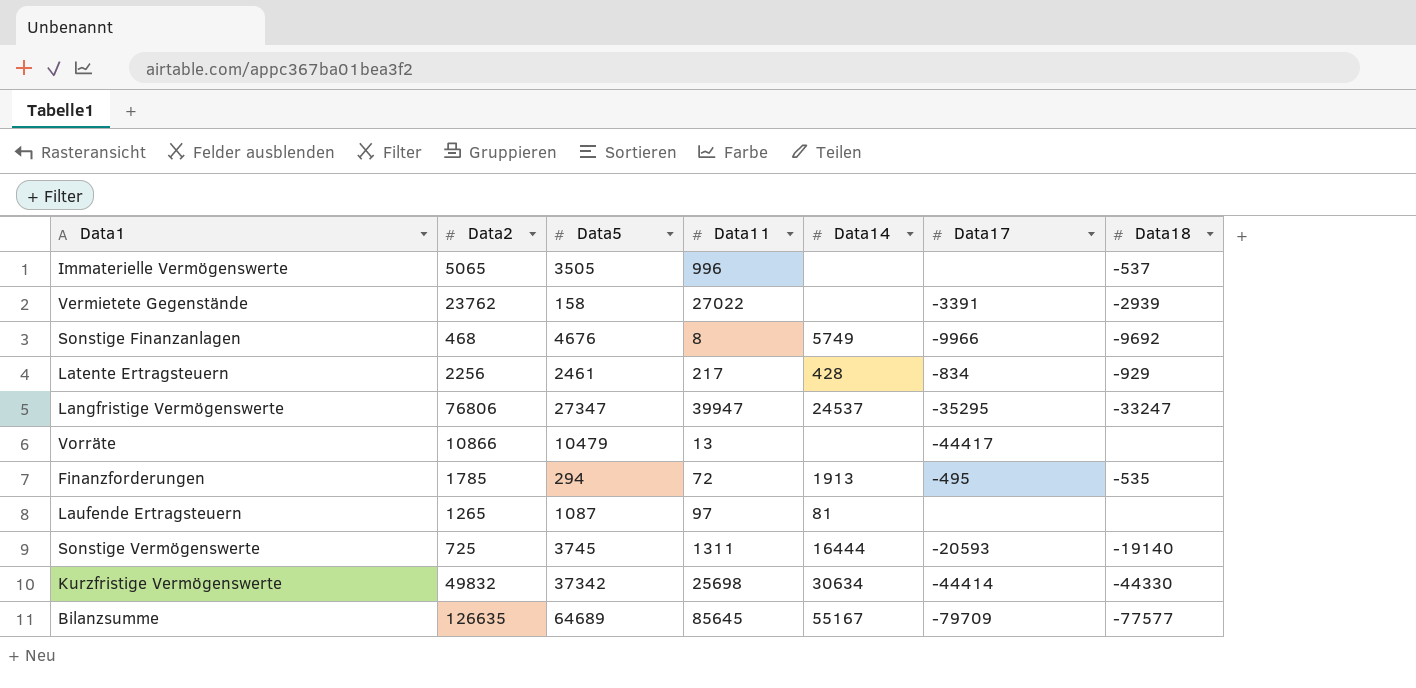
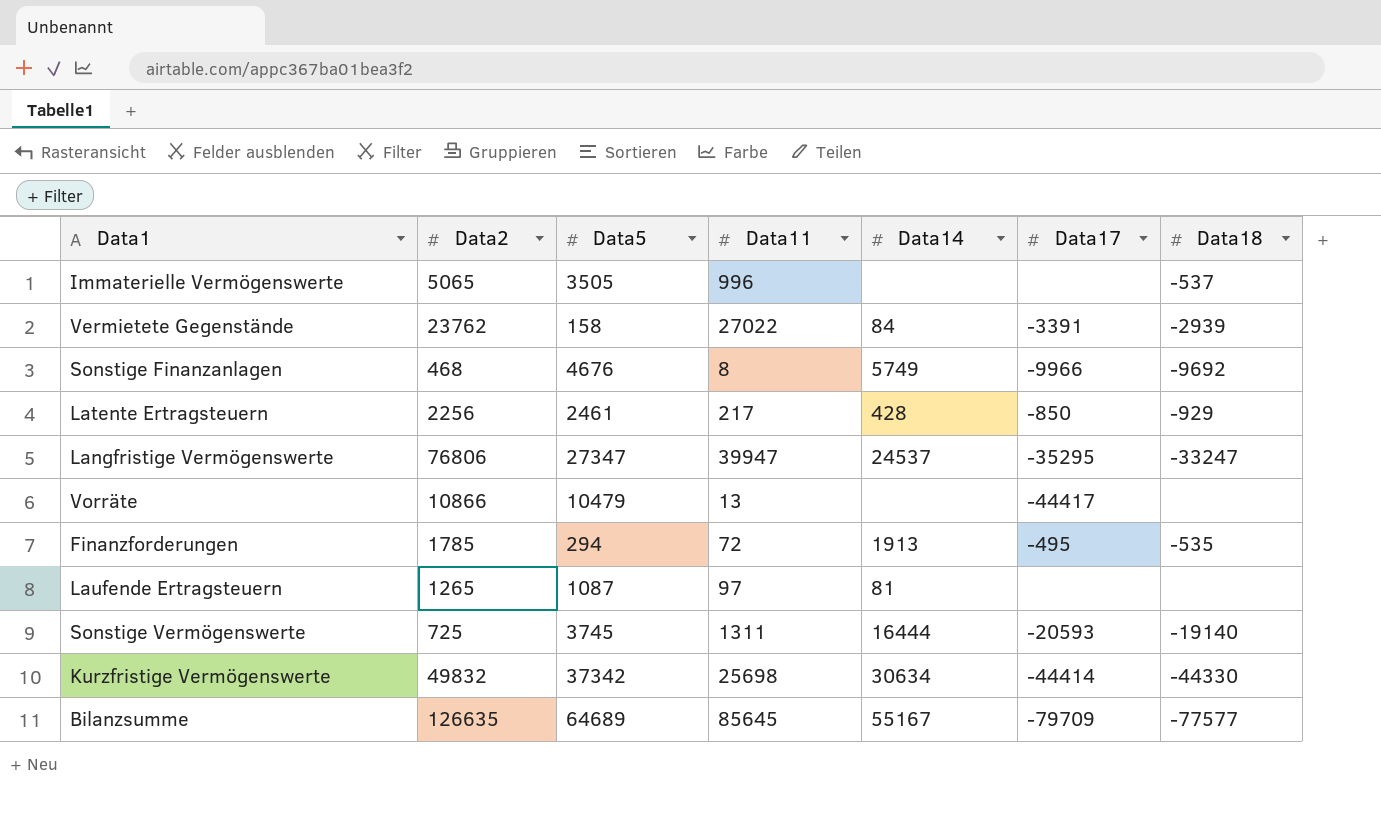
Vermietete Gegenstände | Data14: none -> 84
Latente Ertragsteuern | Data17: -834 -> -850

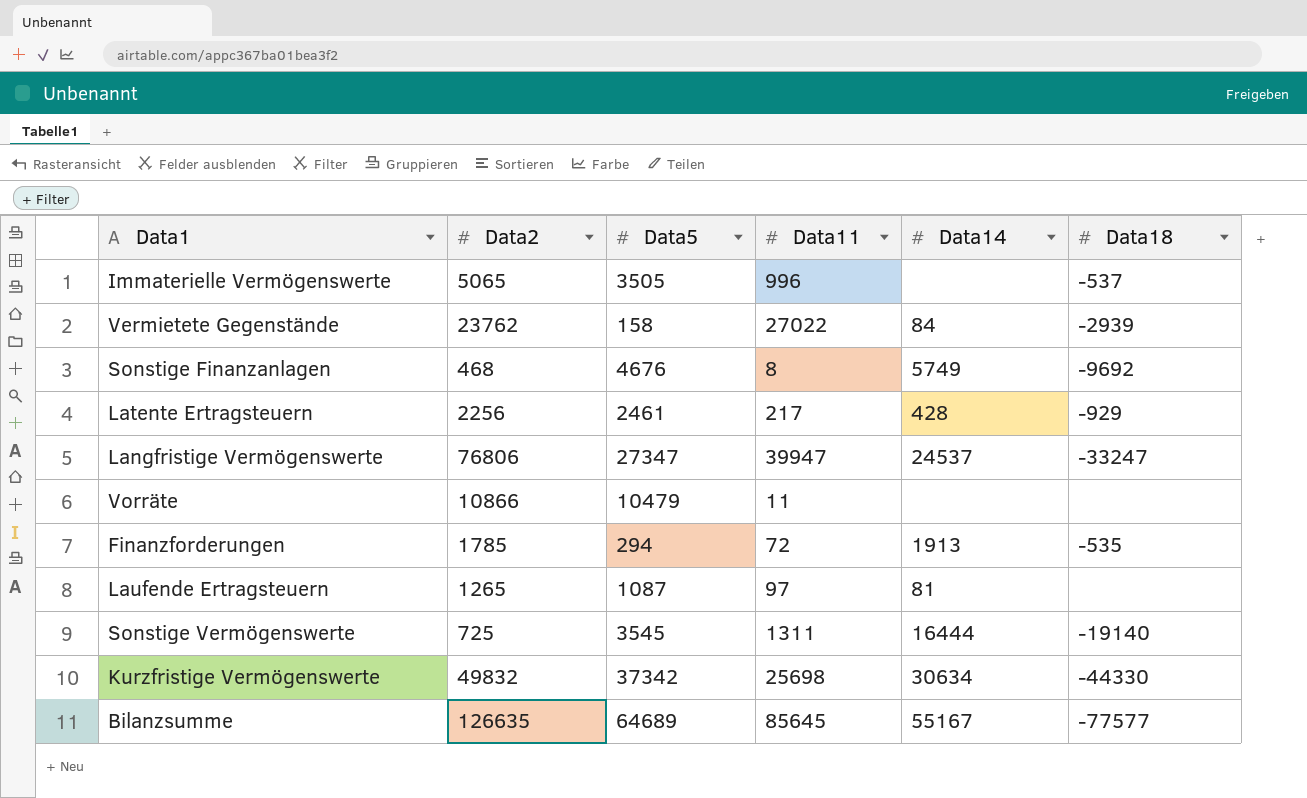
column Data17 | position: 6 -> none
Vorräte | Data11: 13 -> 11
Sonstige Vermögenswerte | Data5: 3745 -> 3545

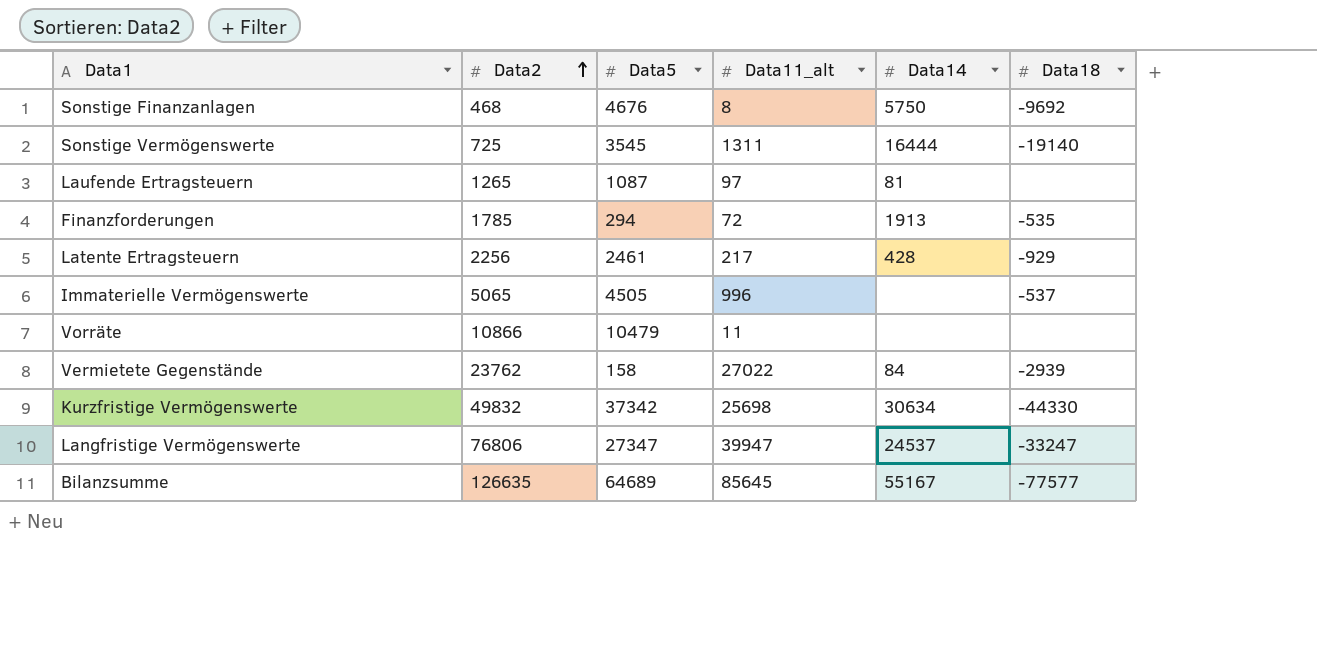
row order: none -> Data2 ascending
column name: Data11 -> Data11_alt
Sonstige Finanzanlagen | Data14: 5749 -> 5750
Immaterielle Vermögenswerte | Data5: 3505 -> 4505

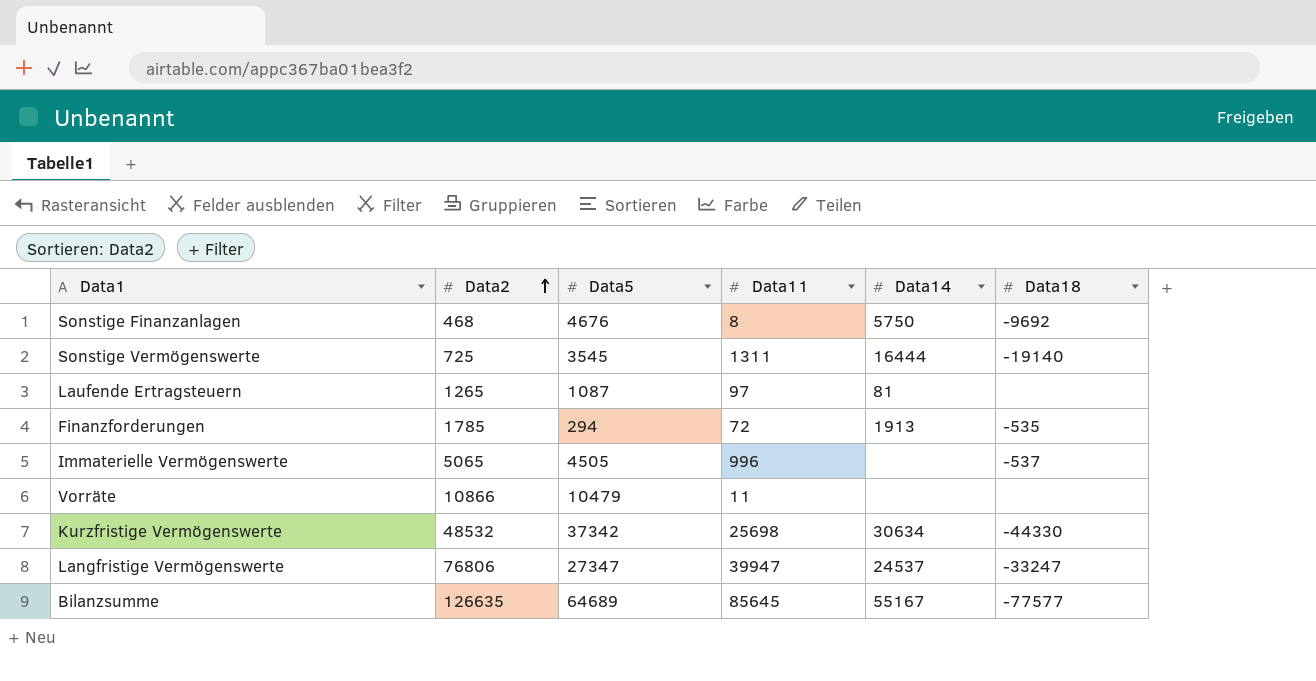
column name: Data11_alt -> Data11
row Latente Ertragsteuern: 2256 | 2461 | 217 | 428 | -929 -> none
row Vermietete Gegenstände: 23762 | 158 | 27022 | 84 | -2939 -> none
Kurzfristige Vermögenswerte | Data2: 49832 -> 48532

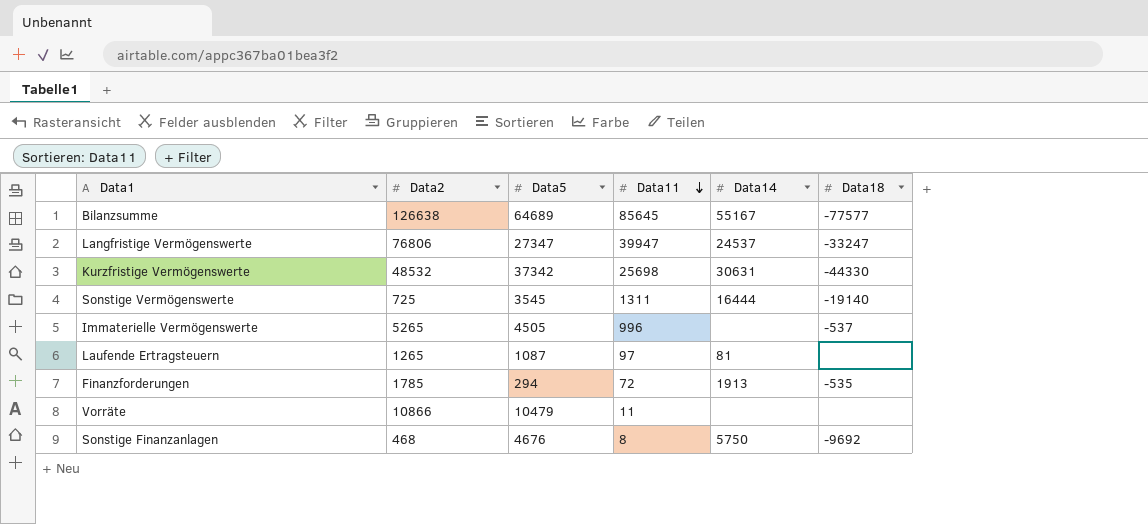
row order: Data2 ascending -> Data11 descending
Bilanzsumme | Data2: 126635 -> 126638
Kurzfristige Vermögenswerte | Data14: 30634 -> 30631
Immaterielle Vermögenswerte | Data2: 5065 -> 5265

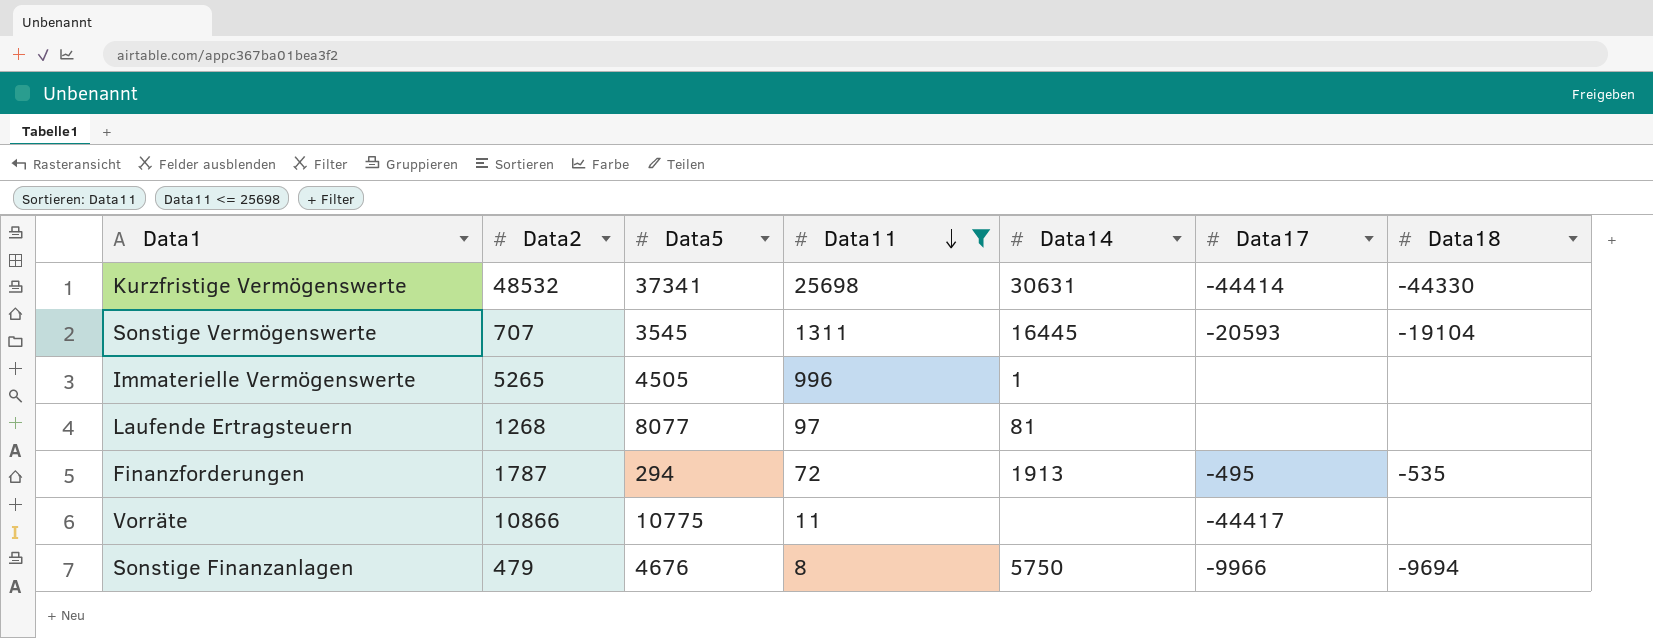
filter: none -> Data11 <= 25698
column Data17 | position: none -> 6
Kurzfristige Vermögenswerte | Data5: 37342 -> 37341
Sonstige Vermögenswerte | Data2: 725 -> 707
Sonstige Vermögenswerte | Data14: 16444 -> 16445
Sonstige Vermögenswerte | Data18: -19140 -> -19104
Immaterielle Vermögenswerte | Data14: none -> 1
Immaterielle Vermögenswerte | Data18: -537 -> none
Laufende Ertragsteuern | Data2: 1265 -> 1268
Laufende Ertragsteuern | Data5: 1087 -> 8077
Finanzforderungen | Data2: 1785 -> 1787
Vorräte | Data5: 10479 -> 10775
Sonstige Finanzanlagen | Data2: 468 -> 479
Sonstige Finanzanlagen | Data18: -9692 -> -9694

